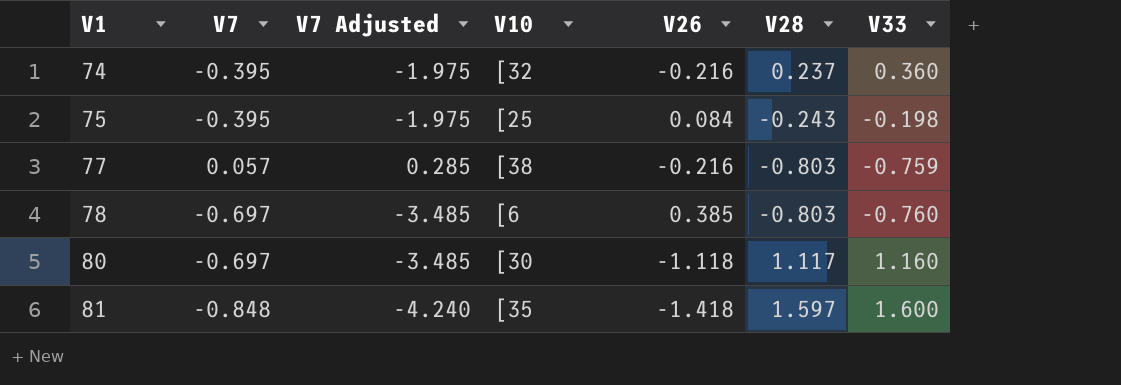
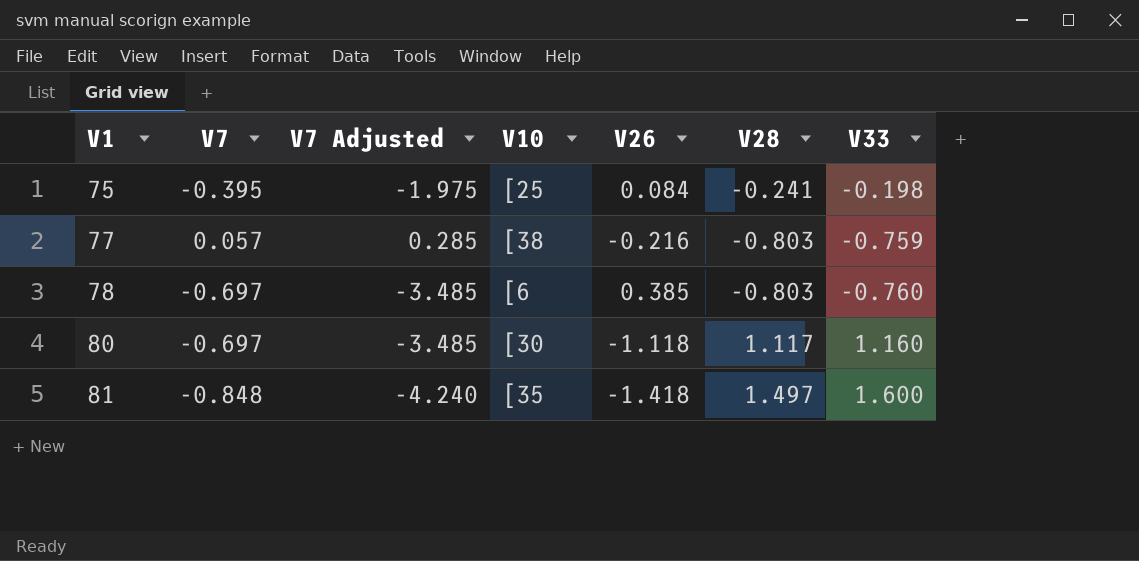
row 74: -0.395 | -1.975 | [32 | -0.216 | 0.237 | 0.360 -> none
75 | V28: -0.243 -> -0.241
81 | V28: 1.597 -> 1.497

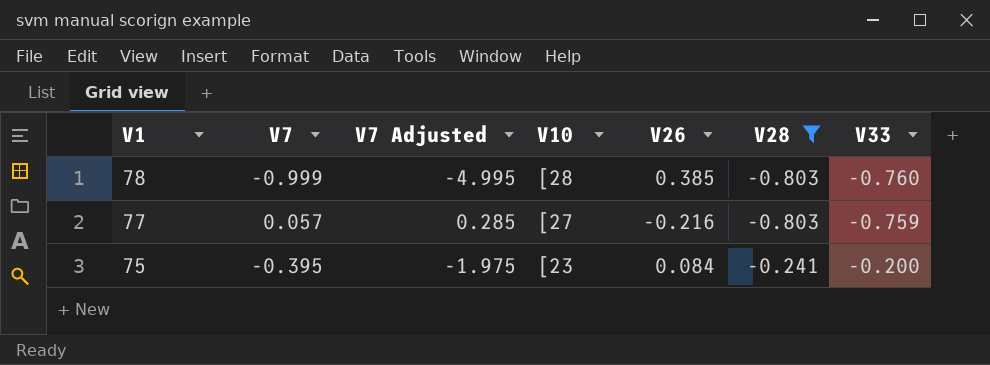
filter: none -> V28 <= -0.241
row order: V1 ascending -> V1 descending
78 | V7: -0.697 -> -0.999
78 | V7 Adjusted: -3.485 -> -4.995
78 | V10: [6 -> [28
77 | V10: [38 -> [27
75 | V10: [25 -> [23
75 | V33: -0.198 -> -0.200

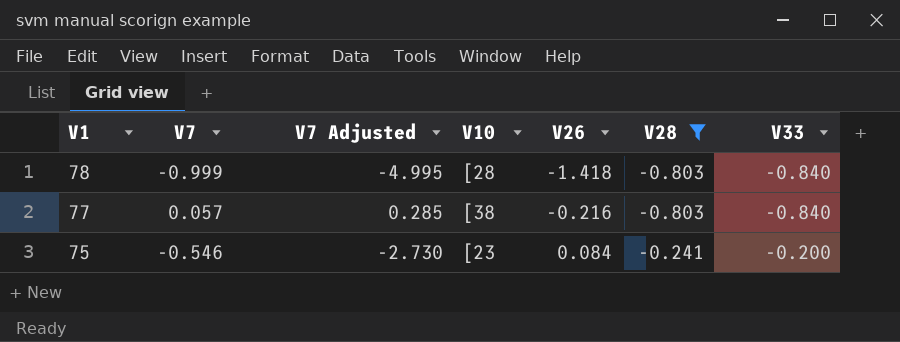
78 | V26: 0.385 -> -1.418
78 | V33: -0.760 -> -0.840
77 | V10: [27 -> [38
77 | V33: -0.759 -> -0.840
75 | V7: -0.395 -> -0.546
75 | V7 Adjusted: -1.975 -> -2.730

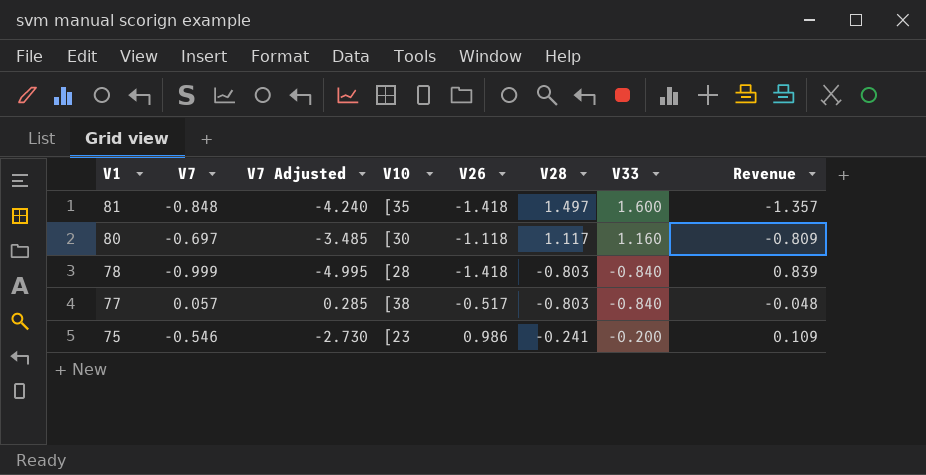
filter: V28 <= -0.241 -> none
column Revenue | formula: none -> [V7] * [V33]
77 | V26: -0.216 -> -0.517
75 | V26: 0.084 -> 0.986

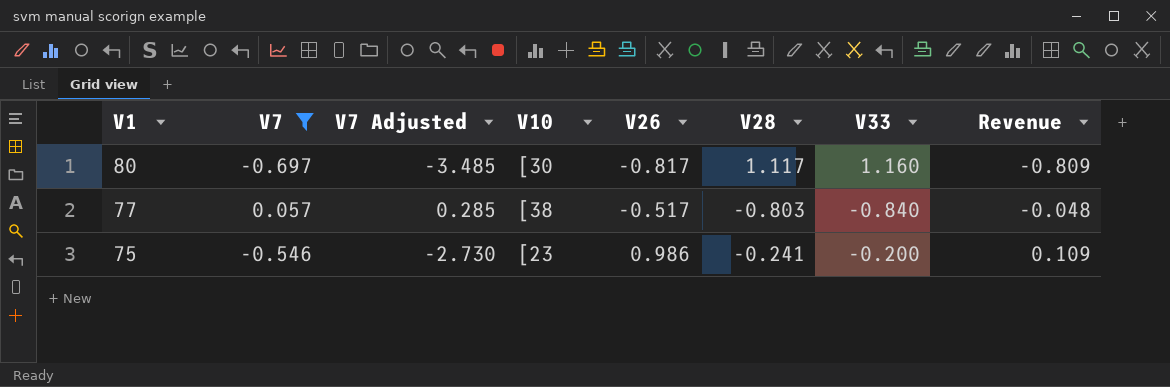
filter: none -> V7 >= -0.697
80 | V26: -1.118 -> -0.817

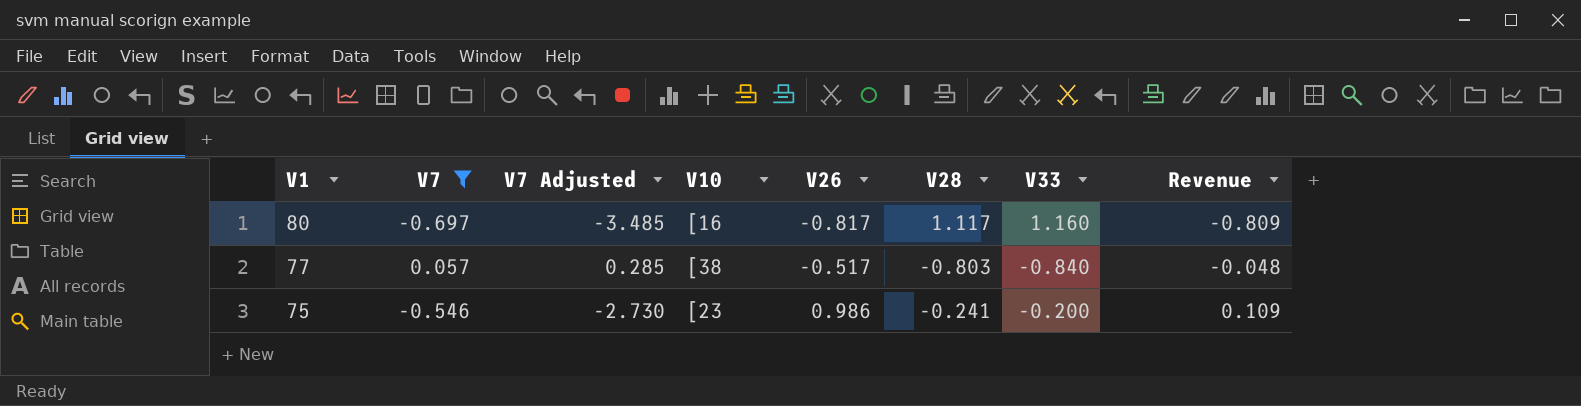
80 | V10: [30 -> [16

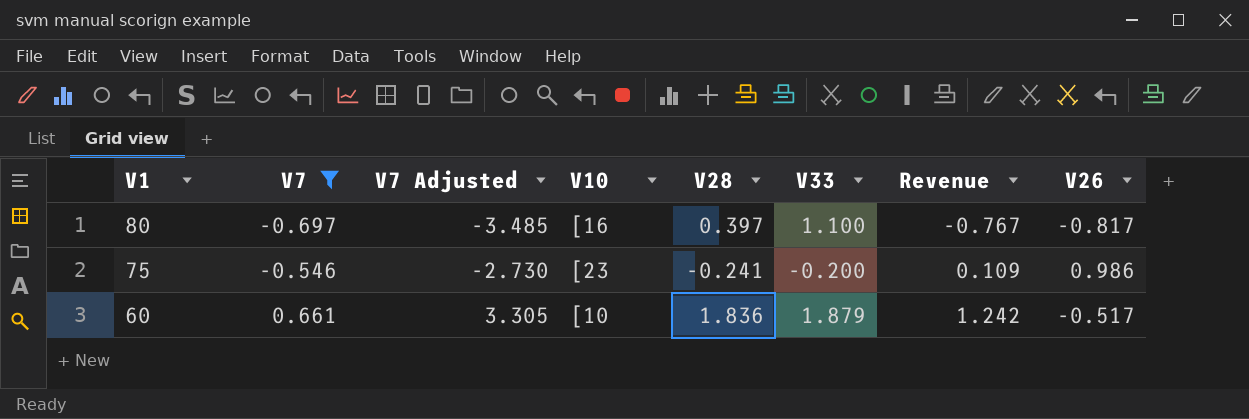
column V26 | position: 5 -> 8
row 77: 0.057 | 0.285 | [38 | -0.517 | -0.803 | -0.840 | -0.048 -> none
80 | V28: 1.117 -> 0.397
80 | V33: 1.160 -> 1.100
80 | Revenue: -0.809 -> -0.767
row 60: none -> 0.661 | 3.305 | [10 | 1.836 | 1.879 | 1.242 | -0.517

